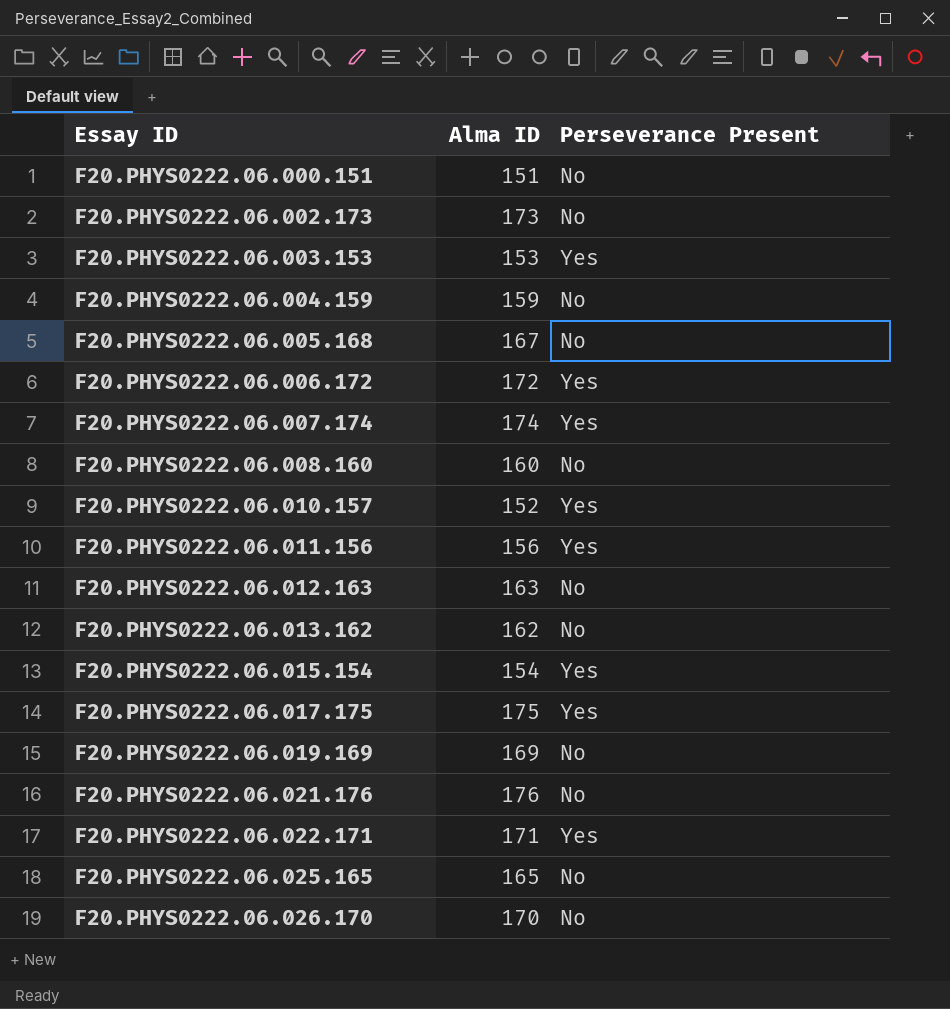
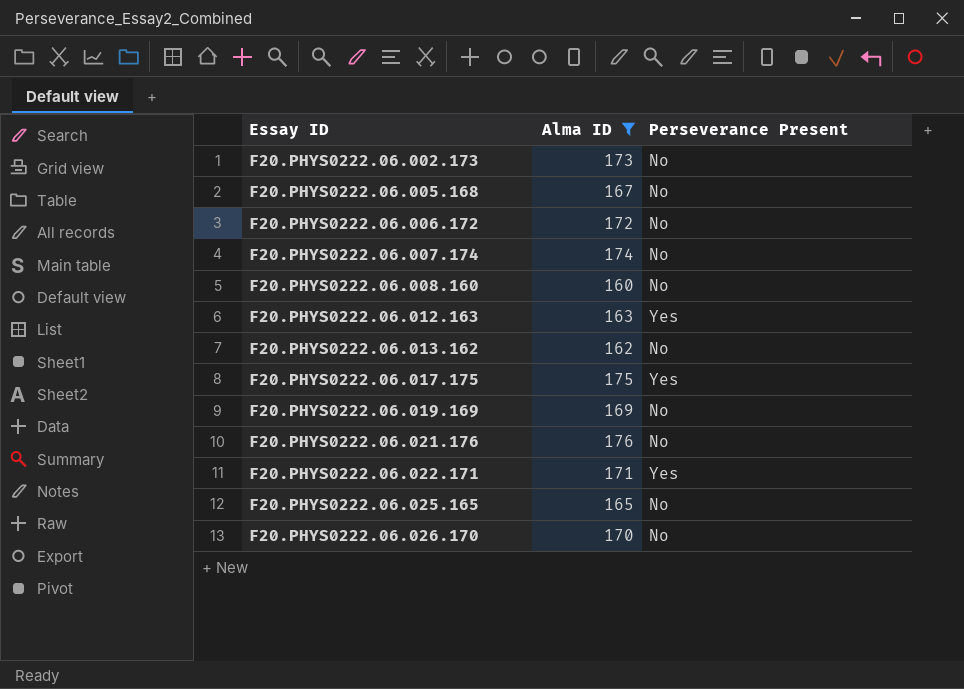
filter: none -> Alma ID >= 160
F20.PHYS0222.06.006.172 | Perseverance Present: Yes -> No
F20.PHYS0222.06.007.174 | Perseverance Present: Yes -> No
F20.PHYS0222.06.012.163 | Perseverance Present: No -> Yes

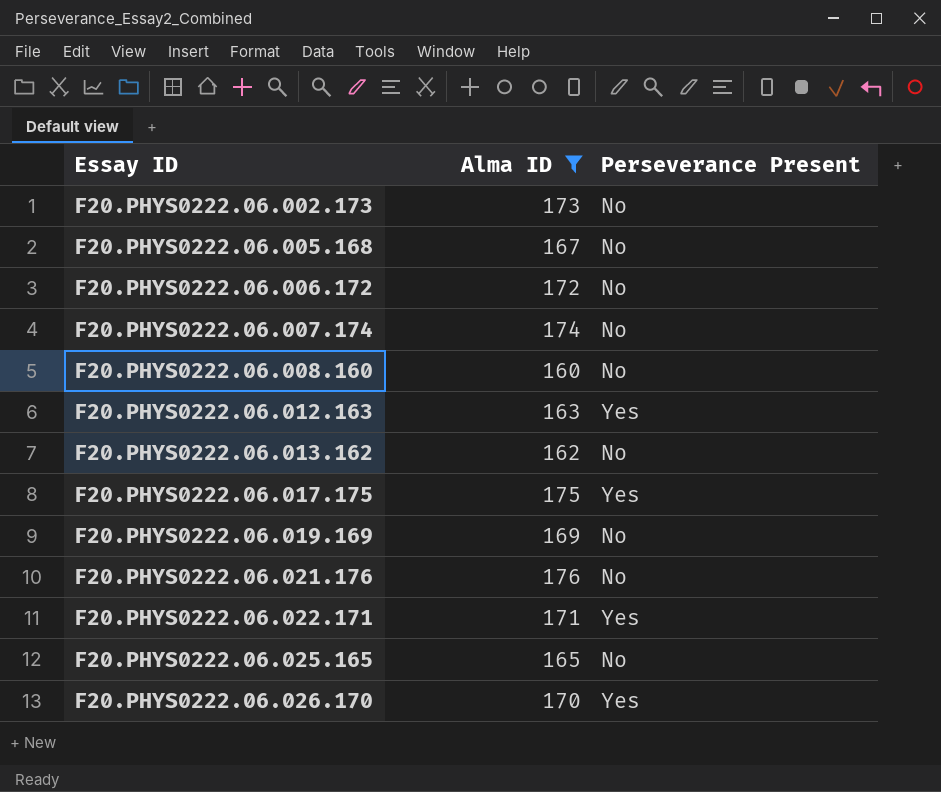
F20.PHYS0222.06.026.170 | Perseverance Present: No -> Yes

